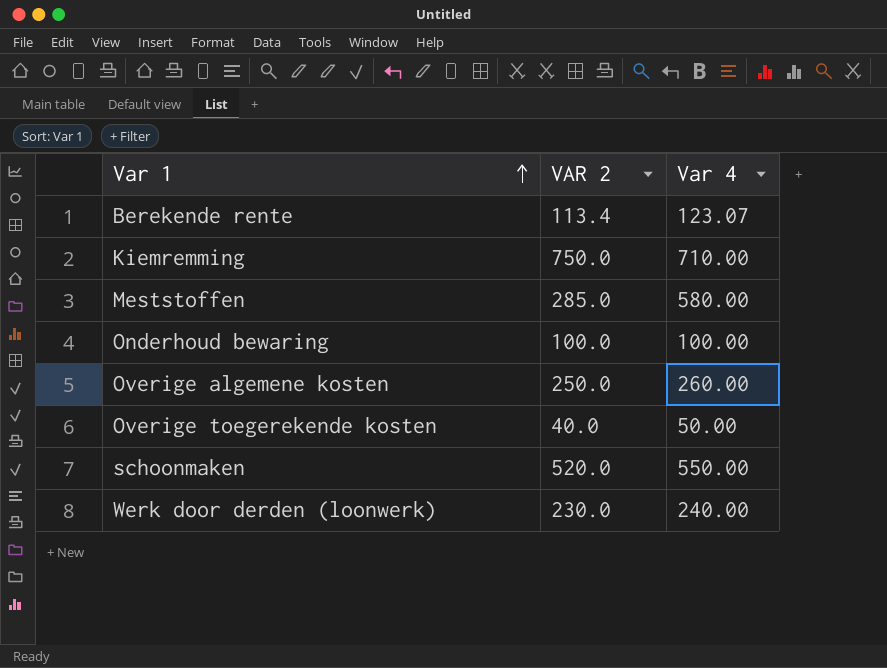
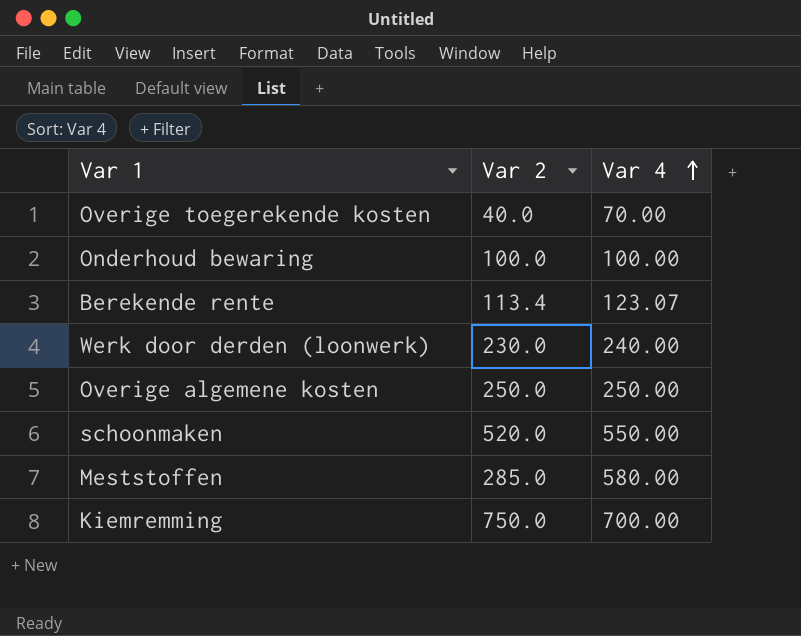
row order: Var 1 ascending -> Var 4 ascending
column name: VAR 2 -> Var 2
Overige toegerekende kosten | Var 4: 50.00 -> 70.00
Overige algemene kosten | Var 4: 260.00 -> 250.00
Kiemremming | Var 4: 710.00 -> 700.00

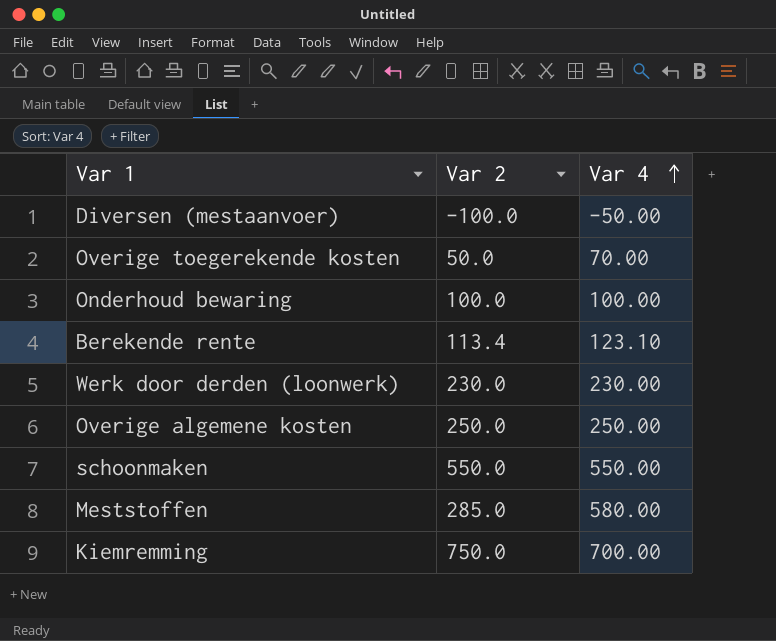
row Diversen (mestaanvoer): none -> -100.0 | -50.00
Overige toegerekende kosten | Var 2: 40.0 -> 50.0
Berekende rente | Var 4: 123.07 -> 123.10
Werk door derden (loonwerk) | Var 4: 240.00 -> 230.00
schoonmaken | Var 2: 520.0 -> 550.0

